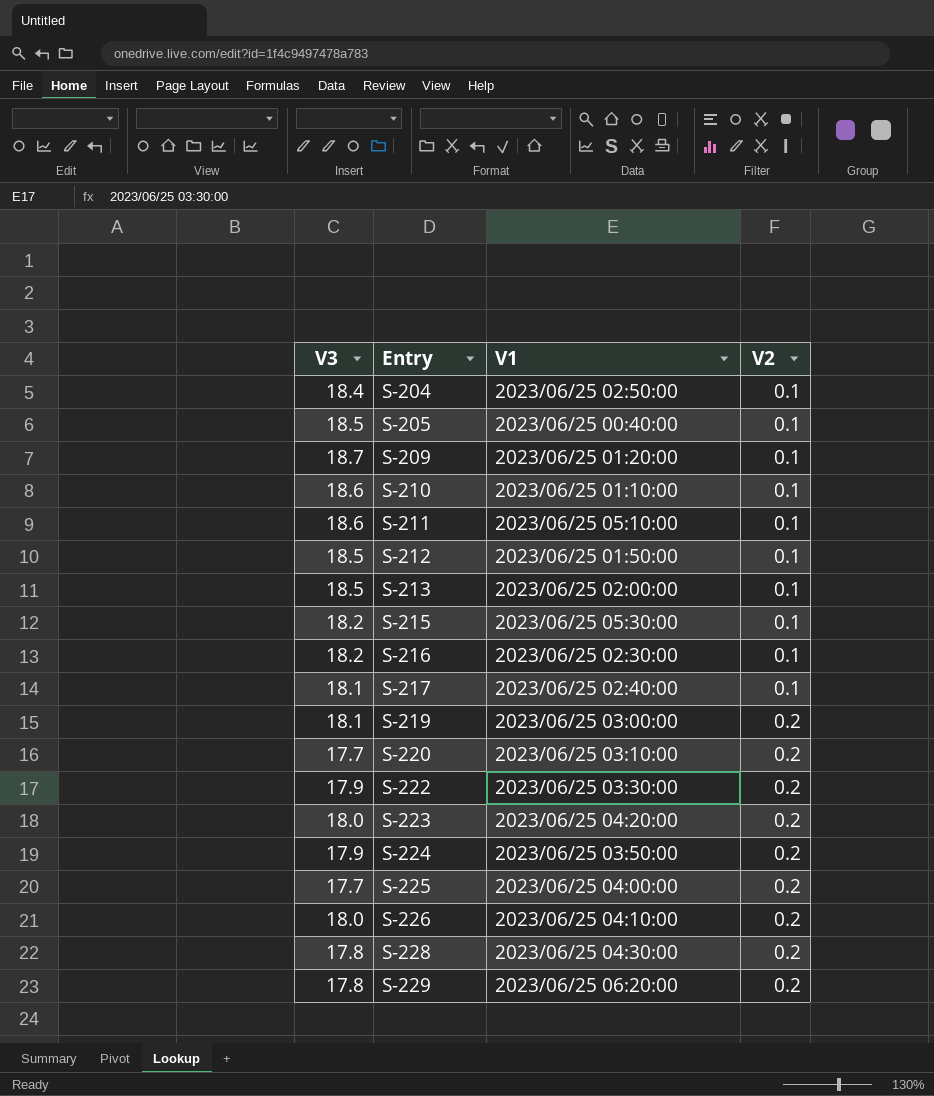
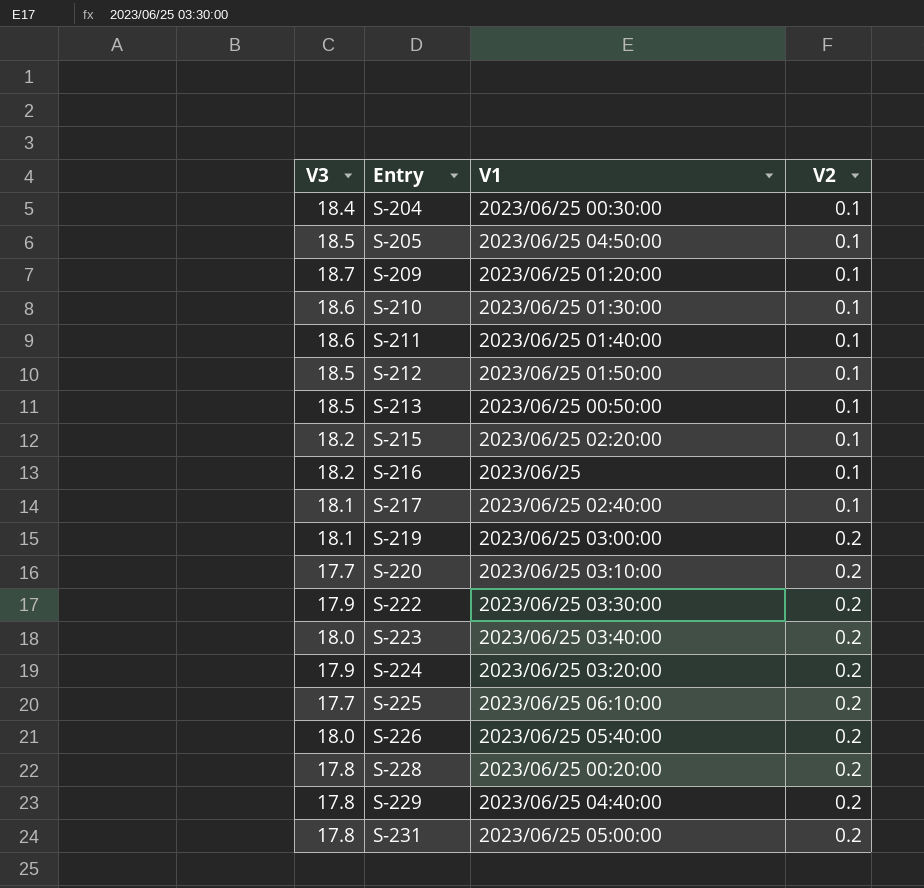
S-204 | V1: 2023/06/25 02:50:00 -> 2023/06/25 00:30:00
S-205 | V1: 2023/06/25 00:40:00 -> 2023/06/25 04:50:00
S-210 | V1: 2023/06/25 01:10:00 -> 2023/06/25 01:30:00
S-211 | V1: 2023/06/25 05:10:00 -> 2023/06/25 01:40:00
S-213 | V1: 2023/06/25 02:00:00 -> 2023/06/25 00:50:00
S-215 | V1: 2023/06/25 05:30:00 -> 2023/06/25 02:20:00
S-216 | V1: 2023/06/25 02:30:00 -> 2023/06/25
S-223 | V1: 2023/06/25 04:20:00 -> 2023/06/25 03:40:00
S-224 | V1: 2023/06/25 03:50:00 -> 2023/06/25 03:20:00
S-225 | V1: 2023/06/25 04:00:00 -> 2023/06/25 06:10:00
S-226 | V1: 2023/06/25 04:10:00 -> 2023/06/25 05:40:00
S-228 | V1: 2023/06/25 04:30:00 -> 2023/06/25 00:20:00
S-229 | V1: 2023/06/25 06:20:00 -> 2023/06/25 04:40:00
row S-231: none -> 17.8 | 2023/06/25 05:00:00 | 0.2

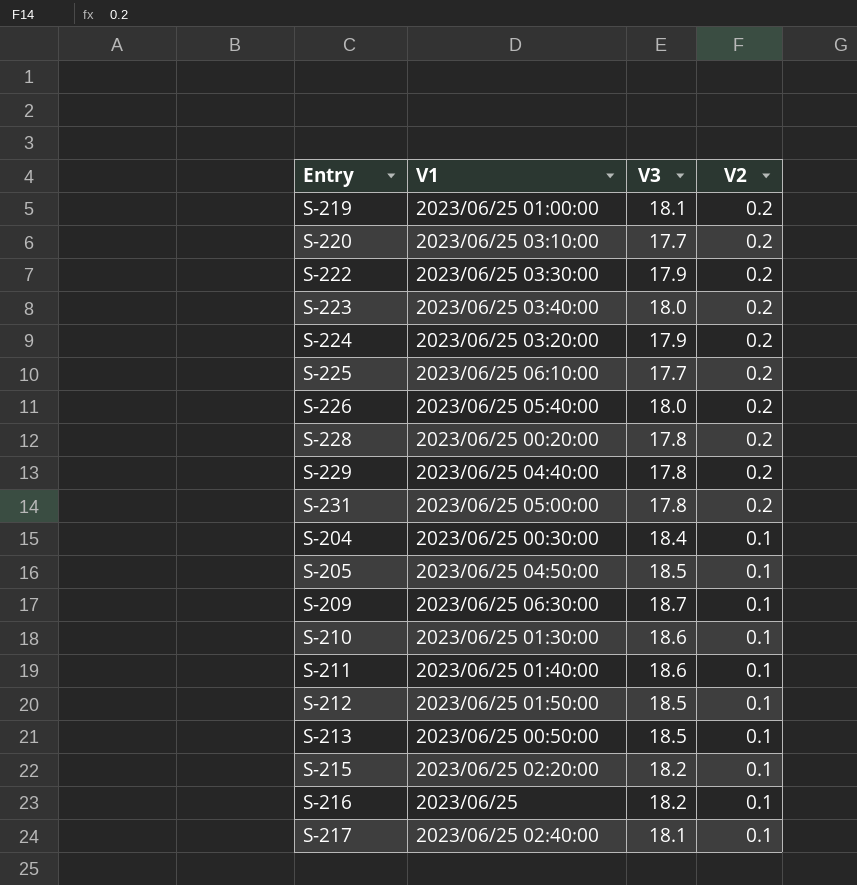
row order: Entry ascending -> V2 descending
column V3 | position: 1 -> 3
S-219 | V1: 2023/06/25 03:00:00 -> 2023/06/25 01:00:00
S-209 | V1: 2023/06/25 01:20:00 -> 2023/06/25 06:30:00

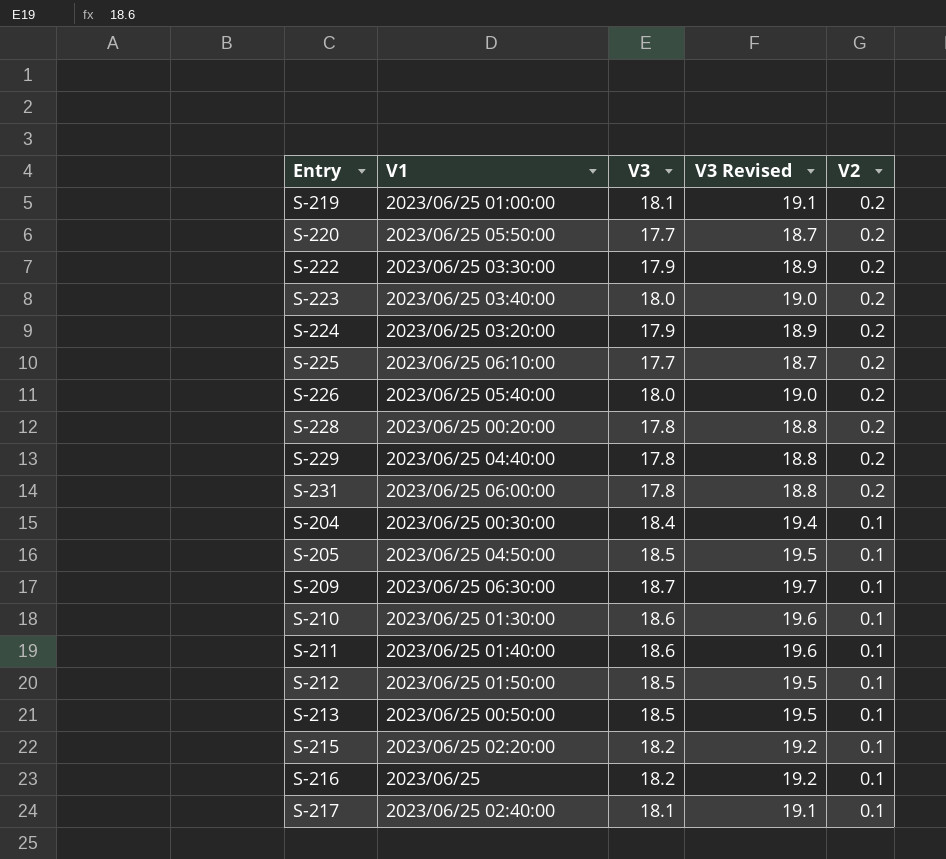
column V3 Revised | formula: none -> [V3] + 1
S-220 | V1: 2023/06/25 03:10:00 -> 2023/06/25 05:50:00
S-231 | V1: 2023/06/25 05:00:00 -> 2023/06/25 06:00:00

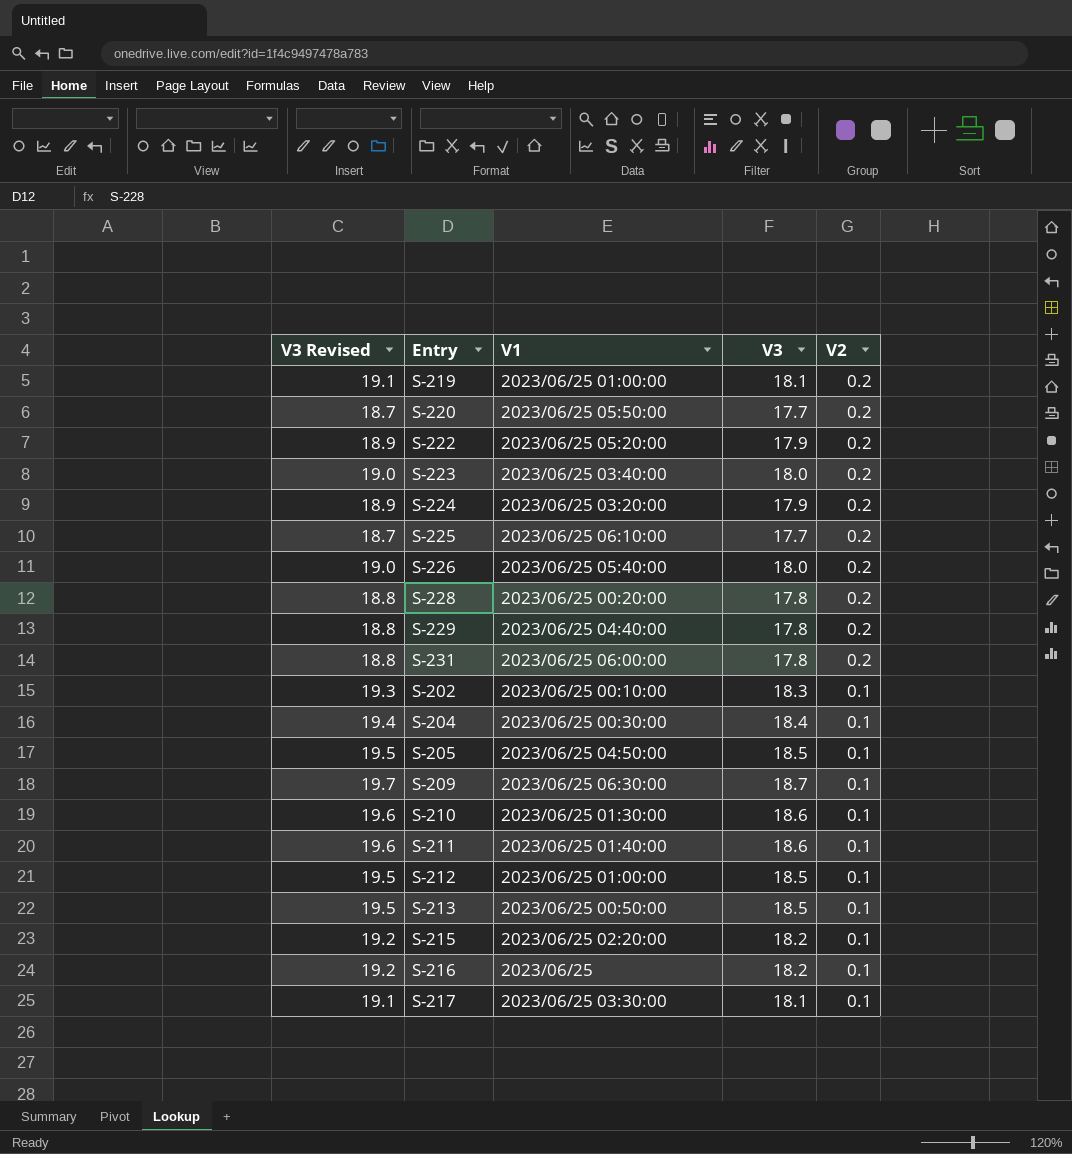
column V3 Revised | position: 4 -> 1
S-222 | V1: 2023/06/25 03:30:00 -> 2023/06/25 05:20:00
row S-202: none -> 19.3 | 2023/06/25 00:10:00 | 18.3 | 0.1
S-212 | V1: 2023/06/25 01:50:00 -> 2023/06/25 01:00:00
S-217 | V1: 2023/06/25 02:40:00 -> 2023/06/25 03:30:00

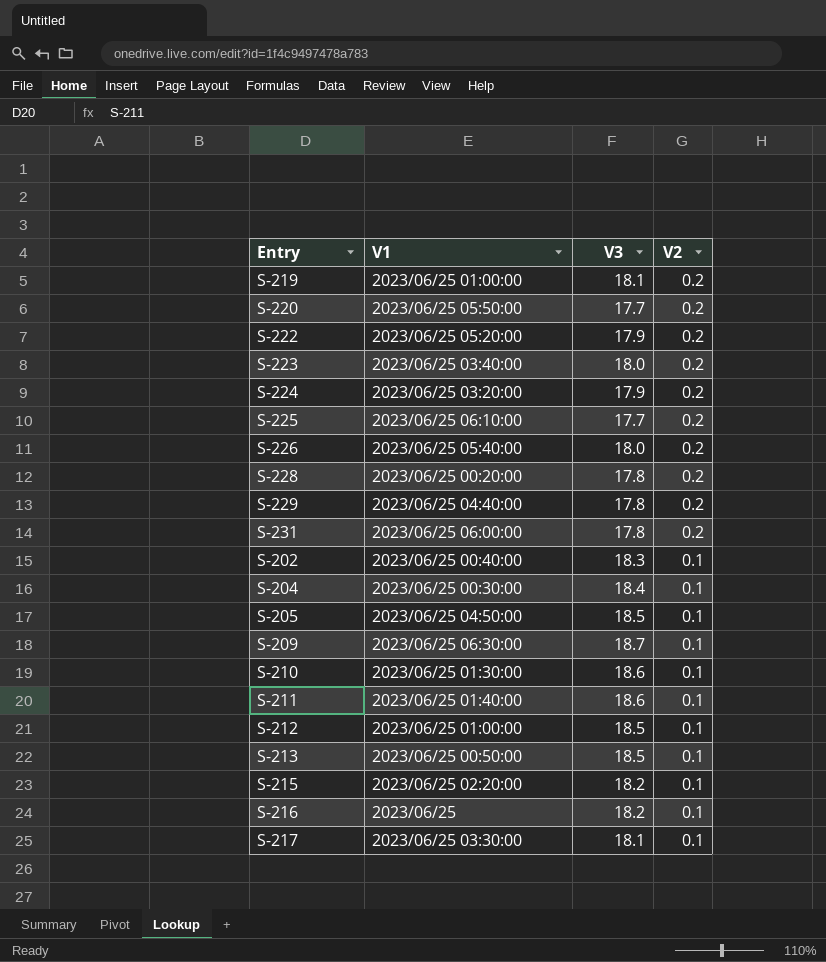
column V3 Revised | formula: [V3] + 1 -> none
S-202 | V1: 2023/06/25 00:10:00 -> 2023/06/25 00:40:00

